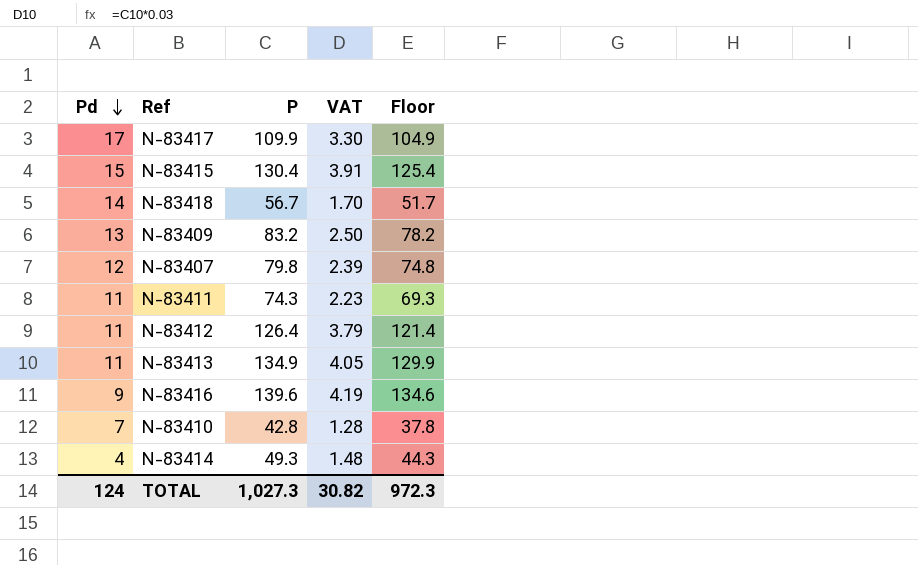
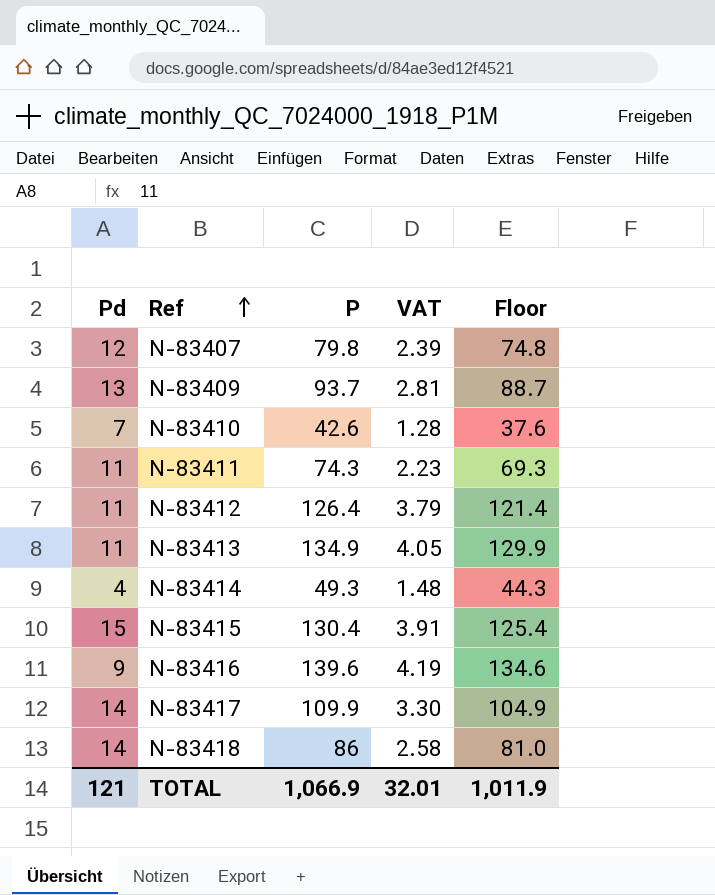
row order: Pd descending -> Ref ascending
N-83409 | P: 83.2 -> 93.7
N-83409 | VAT: 2.50 -> 2.81
N-83409 | Floor: 78.2 -> 88.7
N-83410 | P: 42.8 -> 42.6
N-83410 | Floor: 37.8 -> 37.6
N-83417 | Pd: 17 -> 14
N-83418 | P: 56.7 -> 86
N-83418 | VAT: 1.70 -> 2.58
N-83418 | Floor: 51.7 -> 81.0
TOTAL | Pd: 124 -> 121
TOTAL | P: 1,027.3 -> 1,066.9
TOTAL | VAT: 30.82 -> 32.01
TOTAL | Floor: 972.3 -> 1,011.9

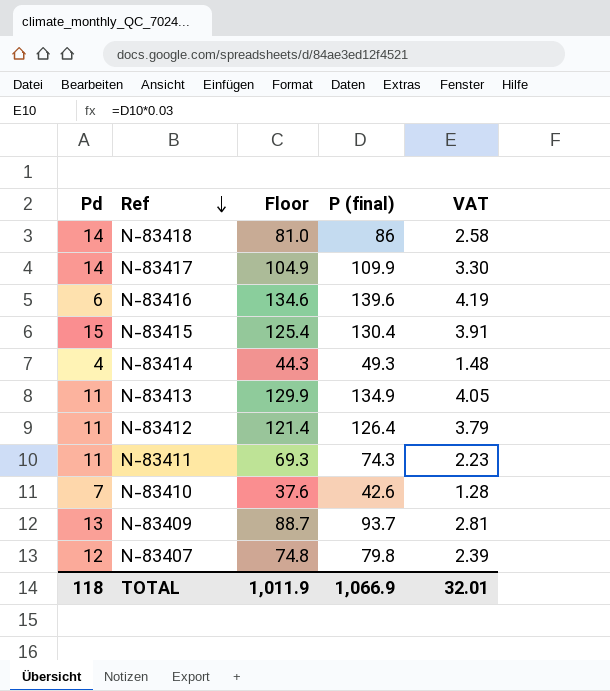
row order: Ref ascending -> Ref descending
column Floor | position: 5 -> 3
column name: P -> P (final)
N-83416 | Pd: 9 -> 6
TOTAL | Pd: 121 -> 118

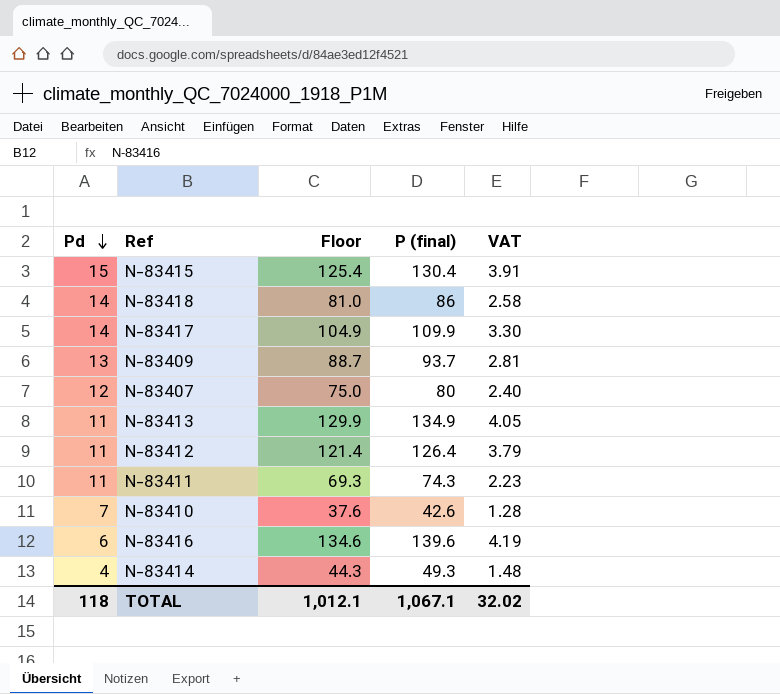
row order: Ref descending -> Pd descending
N-83407 | Floor: 74.8 -> 75.0
N-83407 | P (final): 79.8 -> 80
N-83407 | VAT: 2.39 -> 2.40
TOTAL | Floor: 1,011.9 -> 1,012.1
TOTAL | P (final): 1,066.9 -> 1,067.1
TOTAL | VAT: 32.01 -> 32.02

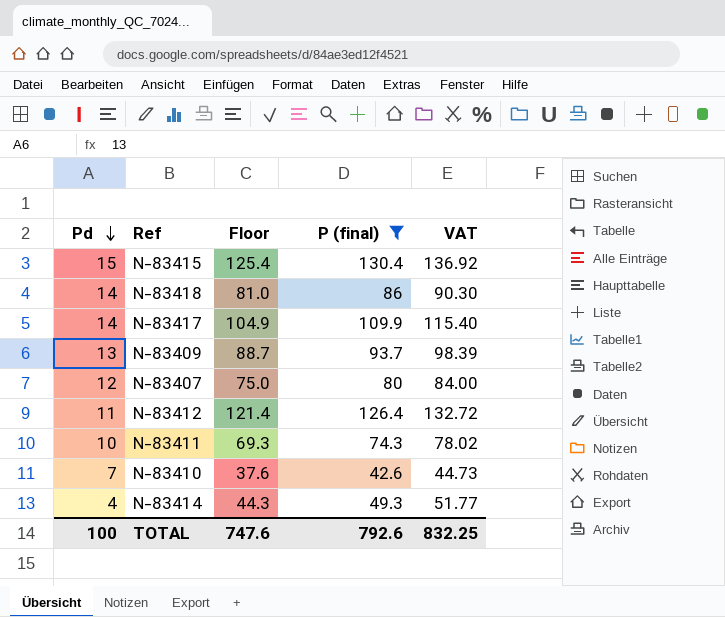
filter: none -> P (final) <= 130.4
column VAT | formula: [P (final)] * 0.03 -> [P (final)] * 1.05
N-83411 | Pd: 11 -> 10
TOTAL | Pd: 118 -> 100
TOTAL | Floor: 1,012.1 -> 747.6
TOTAL | P (final): 1,067.1 -> 792.6
TOTAL | VAT: 32.02 -> 832.25

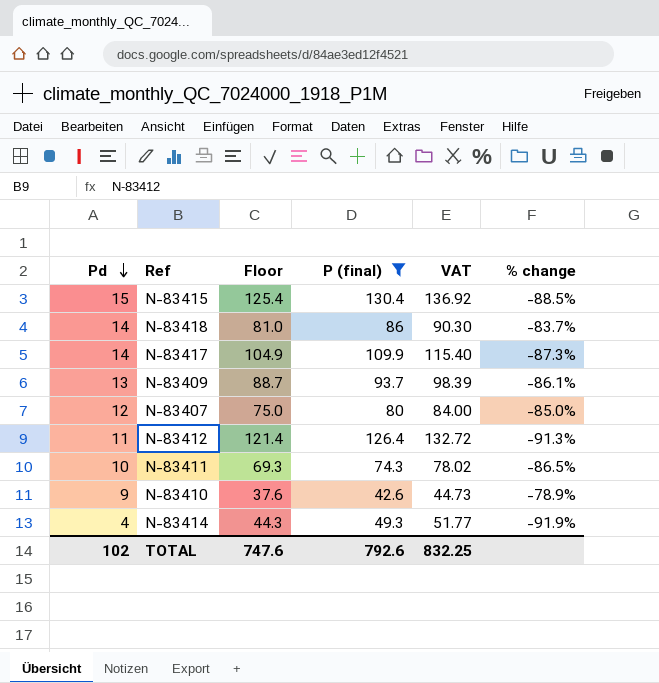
column % change | formula: none -> ([Pd] - [P (final)]) / [P (final)]
N-83410 | Pd: 7 -> 9
TOTAL | Pd: 100 -> 102

